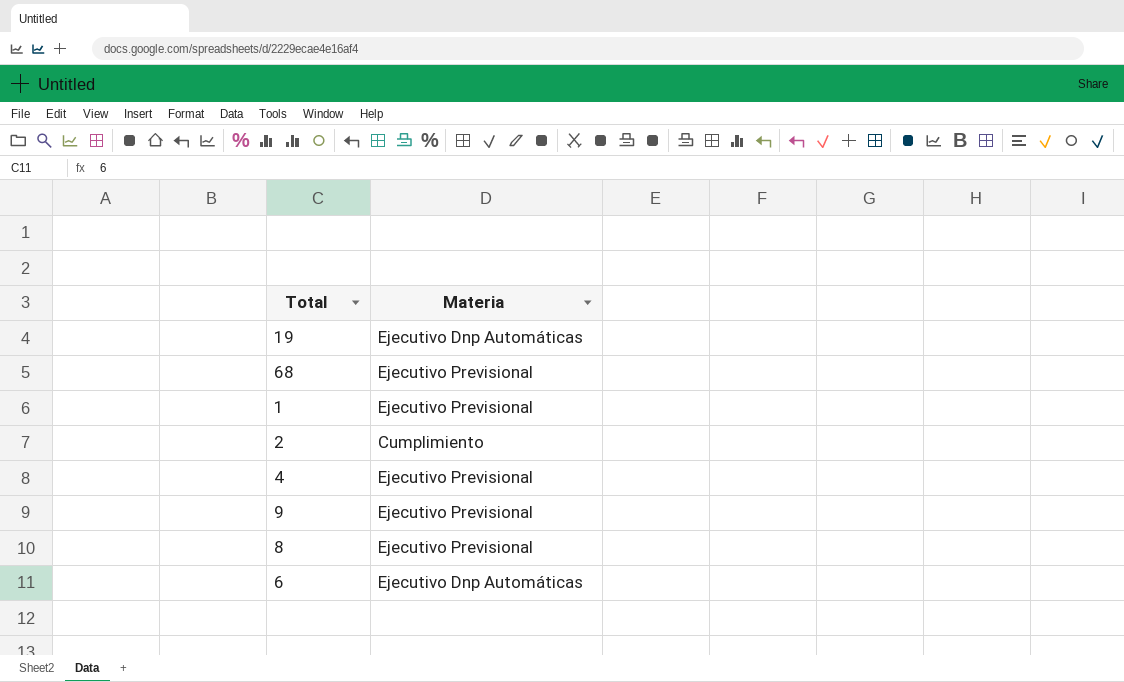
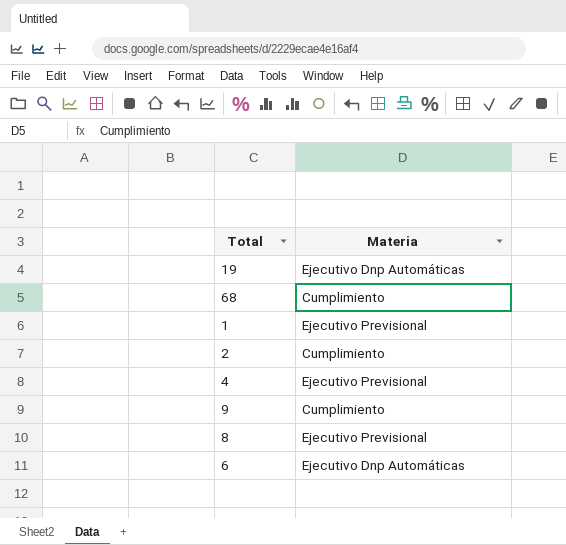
68 | Materia: Ejecutivo Previsional -> Cumplimiento
9 | Materia: Ejecutivo Previsional -> Cumplimiento

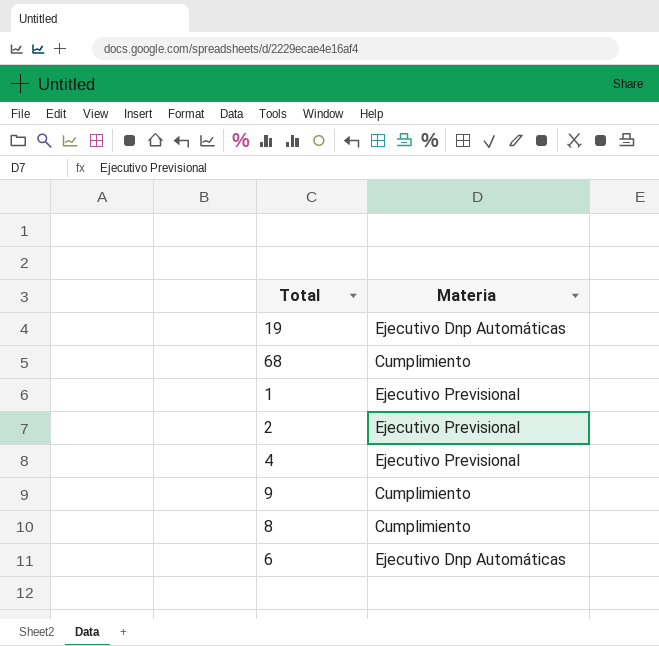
2 | Materia: Cumplimiento -> Ejecutivo Previsional
8 | Materia: Ejecutivo Previsional -> Cumplimiento

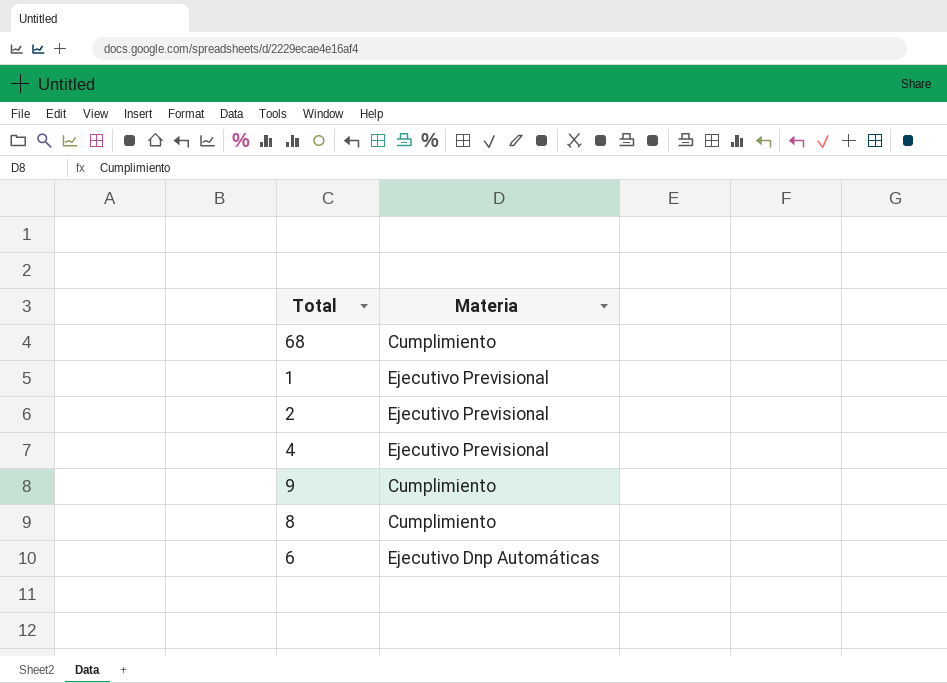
row 19: Ejecutivo Dnp Automáticas -> none

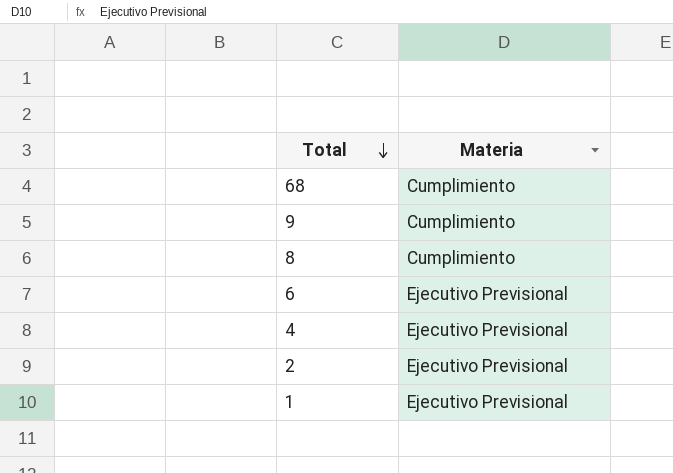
row order: none -> Total descending
6 | Materia: Ejecutivo Dnp Automáticas -> Ejecutivo Previsional

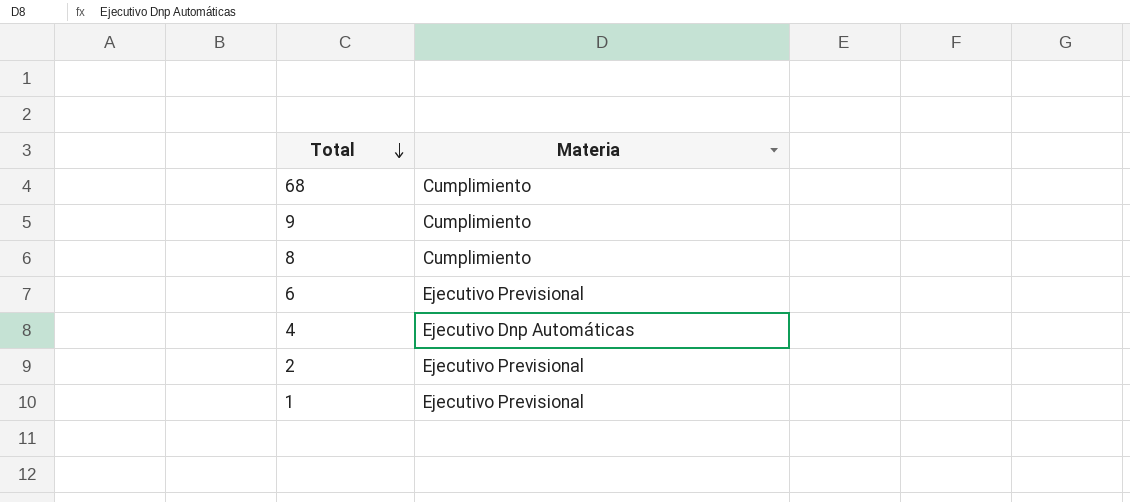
4 | Materia: Ejecutivo Previsional -> Ejecutivo Dnp Automáticas

